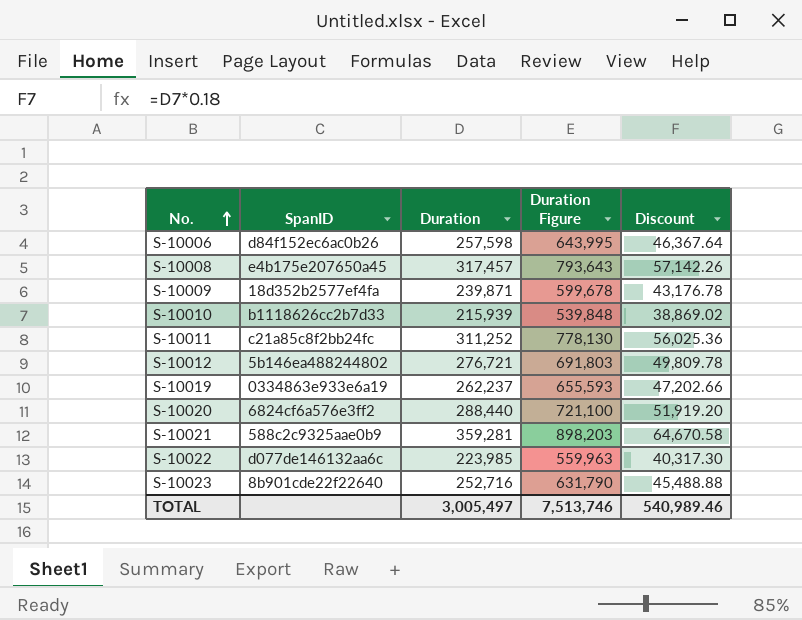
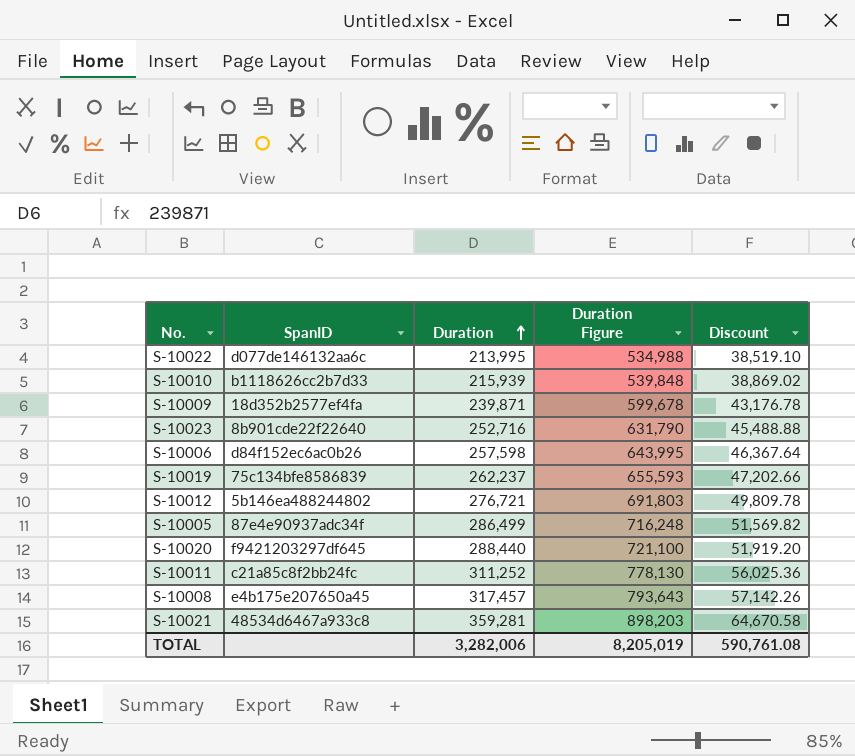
row order: No. ascending -> Duration ascending
S-10022 | Duration: 223,985 -> 213,995
S-10022 | Duration Figure: 559,963 -> 534,988
S-10022 | Discount: 40,317.30 -> 38,519.10
S-10019 | SpanID: 0334863e933e6a19 -> 75c134bfe8586839
row S-10005: none -> 87e4e90937adc34f | 286,499 | 716,248 | 51,569.82
S-10020 | SpanID: 6824cf6a576e3ff2 -> f9421203297df645
S-10021 | SpanID: 588c2c9325aae0b9 -> 48534d6467a933c8
TOTAL | Duration: 3,005,497 -> 3,282,006
TOTAL | Duration Figure: 7,513,746 -> 8,205,019
TOTAL | Discount: 540,989.46 -> 590,761.08

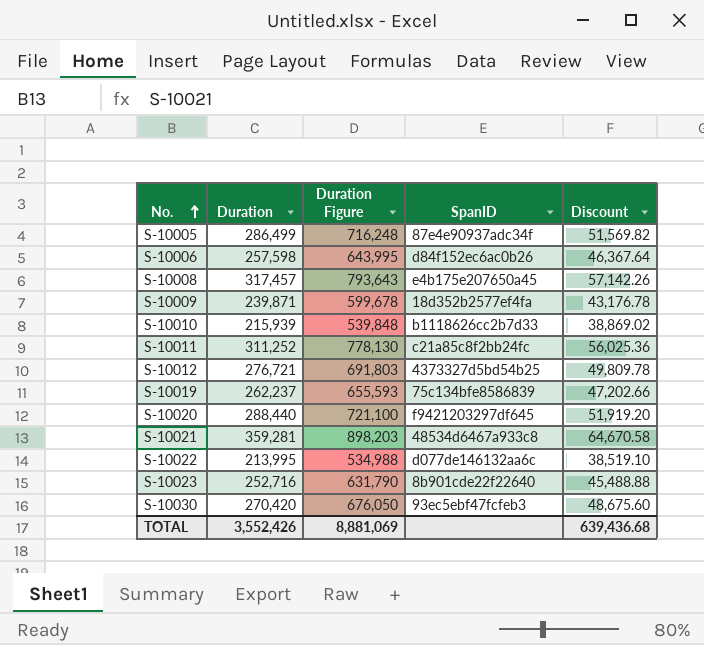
row order: Duration ascending -> No. ascending
column SpanID | position: 2 -> 4
S-10012 | SpanID: 5b146ea488244802 -> 4373327d5bd54b25
row S-10030: none -> 270,420 | 676,050 | 93ec5ebf47fcfeb3 | 48,675.60
TOTAL | Duration: 3,282,006 -> 3,552,426
TOTAL | Duration Figure: 8,205,019 -> 8,881,069
TOTAL | Discount: 590,761.08 -> 639,436.68

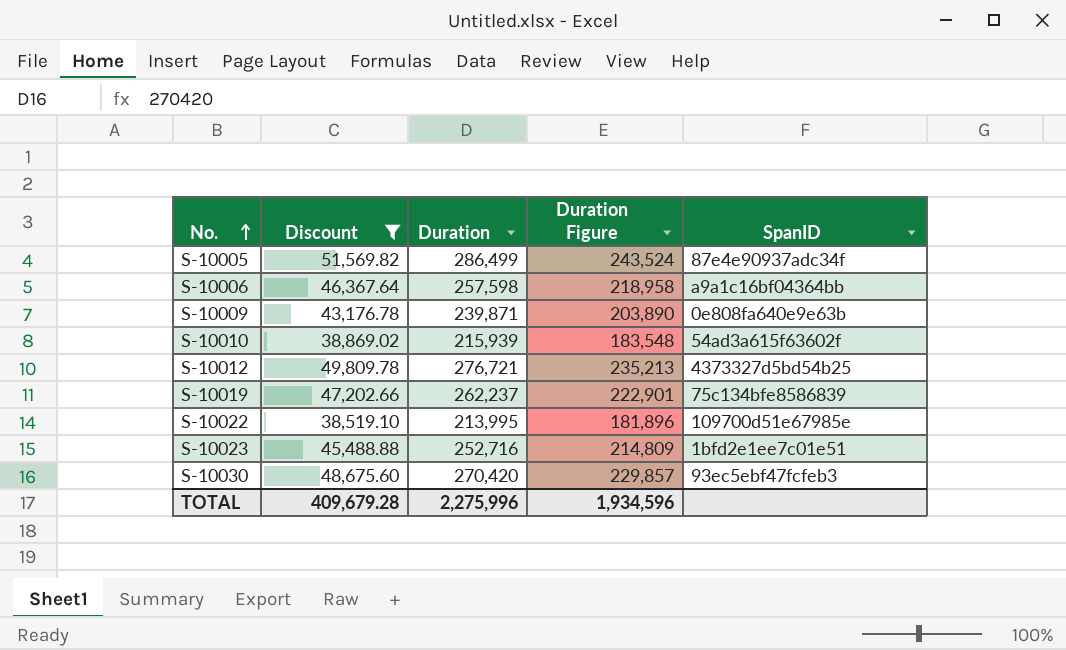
filter: none -> Discount <= 51,569.82
column Discount | position: 5 -> 2
column Duration Figure | formula: [Duration] * 2.5 -> [Duration] * 0.85
S-10006 | SpanID: d84f152ec6ac0b26 -> a9a1c16bf04364bb
S-10009 | SpanID: 18d352b2577ef4fa -> 0e808fa640e9e63b
S-10010 | SpanID: b1118626cc2b7d33 -> 54ad3a615f63602f
S-10022 | SpanID: d077de146132aa6c -> 109700d51e67985e
S-10023 | SpanID: 8b901cde22f22640 -> 1bfd2e1ee7c01e51
TOTAL | Discount: 639,436.68 -> 409,679.28
TOTAL | Duration: 3,552,426 -> 2,275,996
TOTAL | Duration Figure: 8,881,069 -> 1,934,596

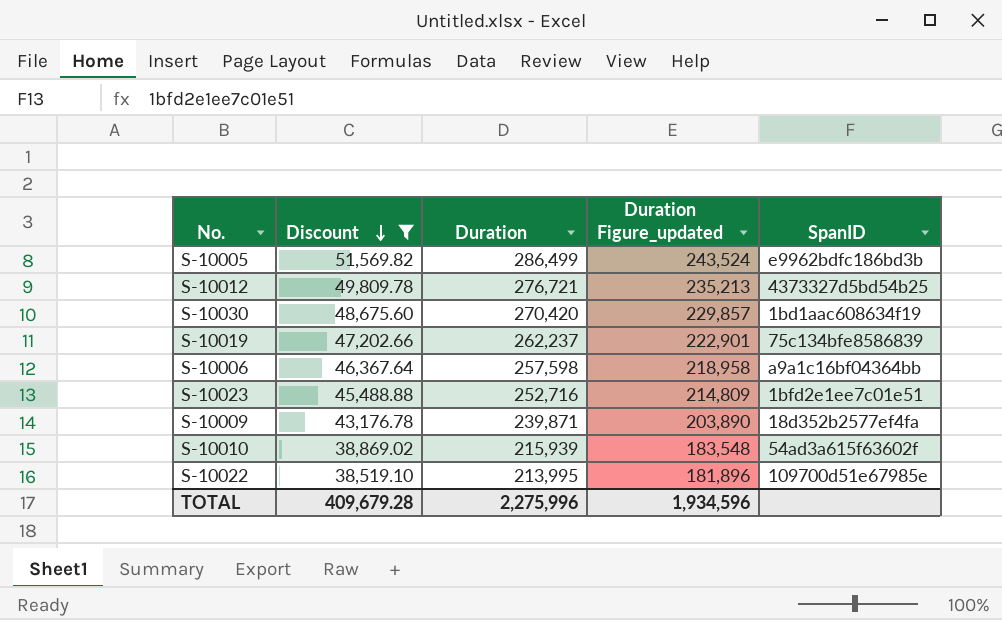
row order: No. ascending -> Discount descending
column name: Duration Figure -> Duration Figure_updated
S-10005 | SpanID: 87e4e90937adc34f -> e9962bdfc186bd3b
S-10030 | SpanID: 93ec5ebf47fcfeb3 -> 1bd1aac608634f19
S-10009 | SpanID: 0e808fa640e9e63b -> 18d352b2577ef4fa

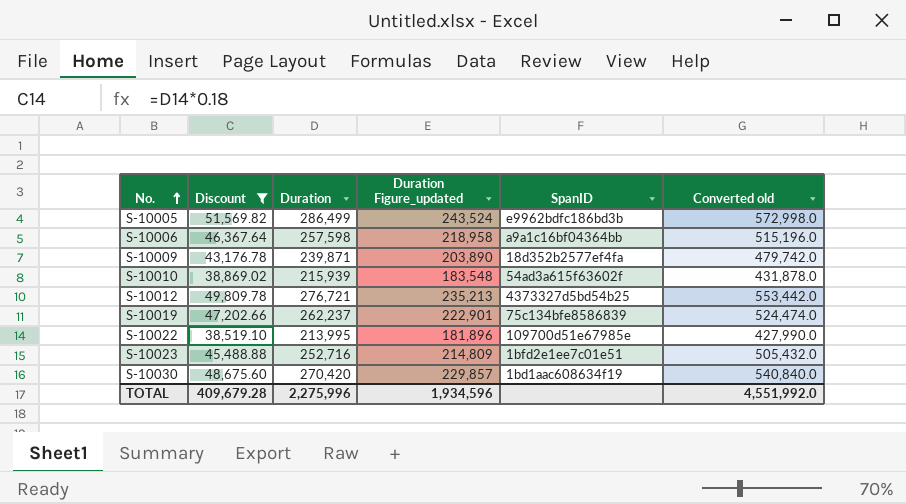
row order: Discount descending -> No. ascending
column Converted old | formula: none -> [Duration] * 2

